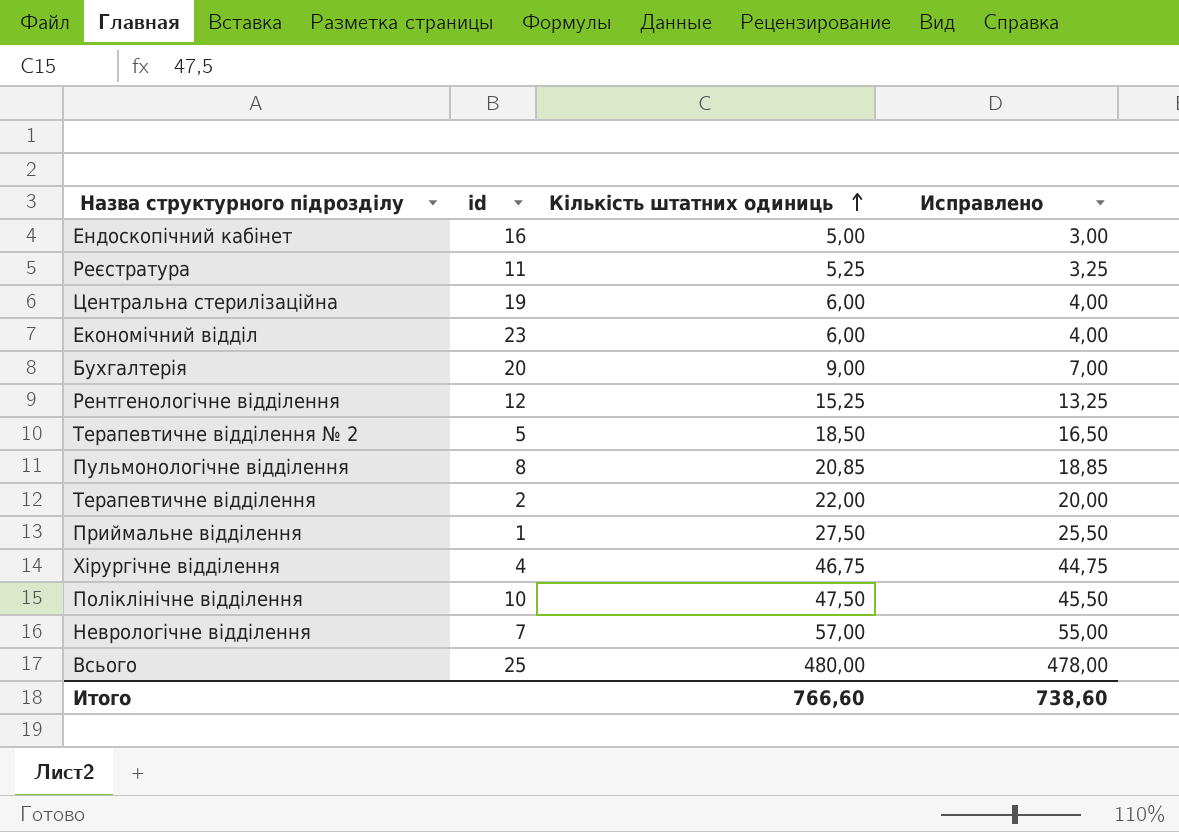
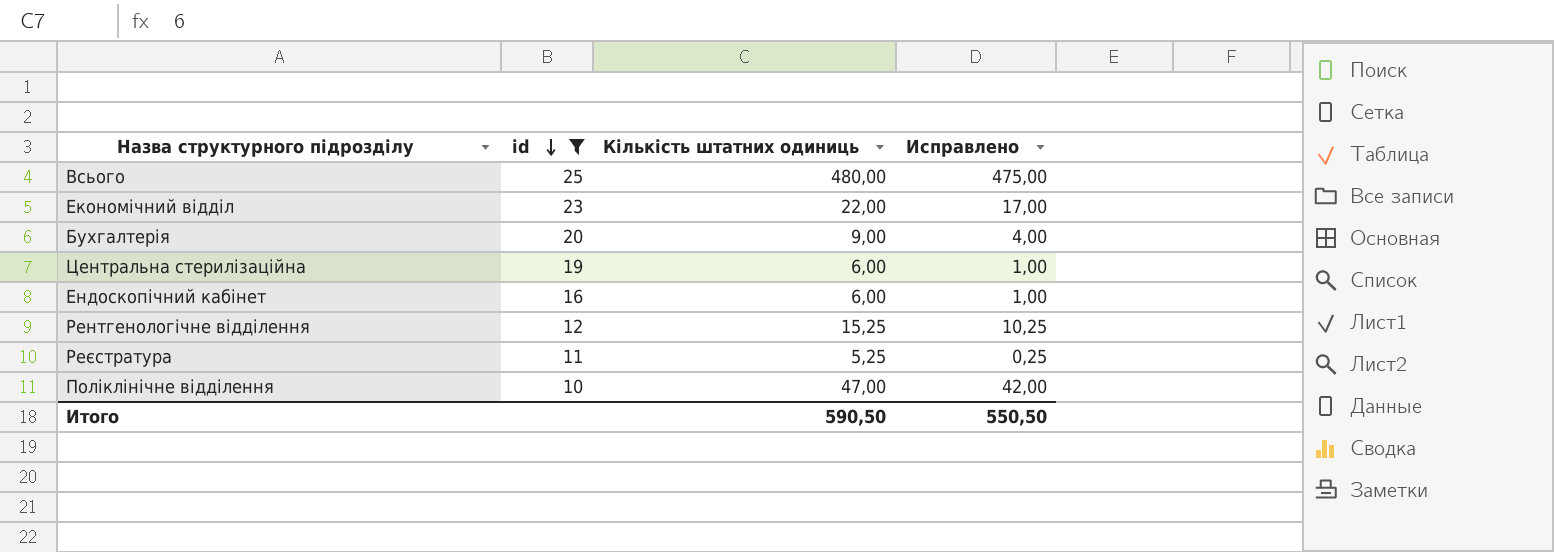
filter: none -> id >= 10
row order: Кількість штатних одиниць ascending -> id descending
column Исправлено | formula: [Кількість штатних одиниць] - 2 -> [Кількість штатних одиниць] - 5
Економічний відділ | Кількість штатних одиниць: 6,00 -> 22,00
Ендоскопічний кабінет | Кількість штатних одиниць: 5,00 -> 6,00
Поліклінічне відділення | Кількість штатних одиниць: 47,50 -> 47,00
Итого | Кількість штатних одиниць: 766,60 -> 590,50
Итого | Исправлено: 738,60 -> 550,50

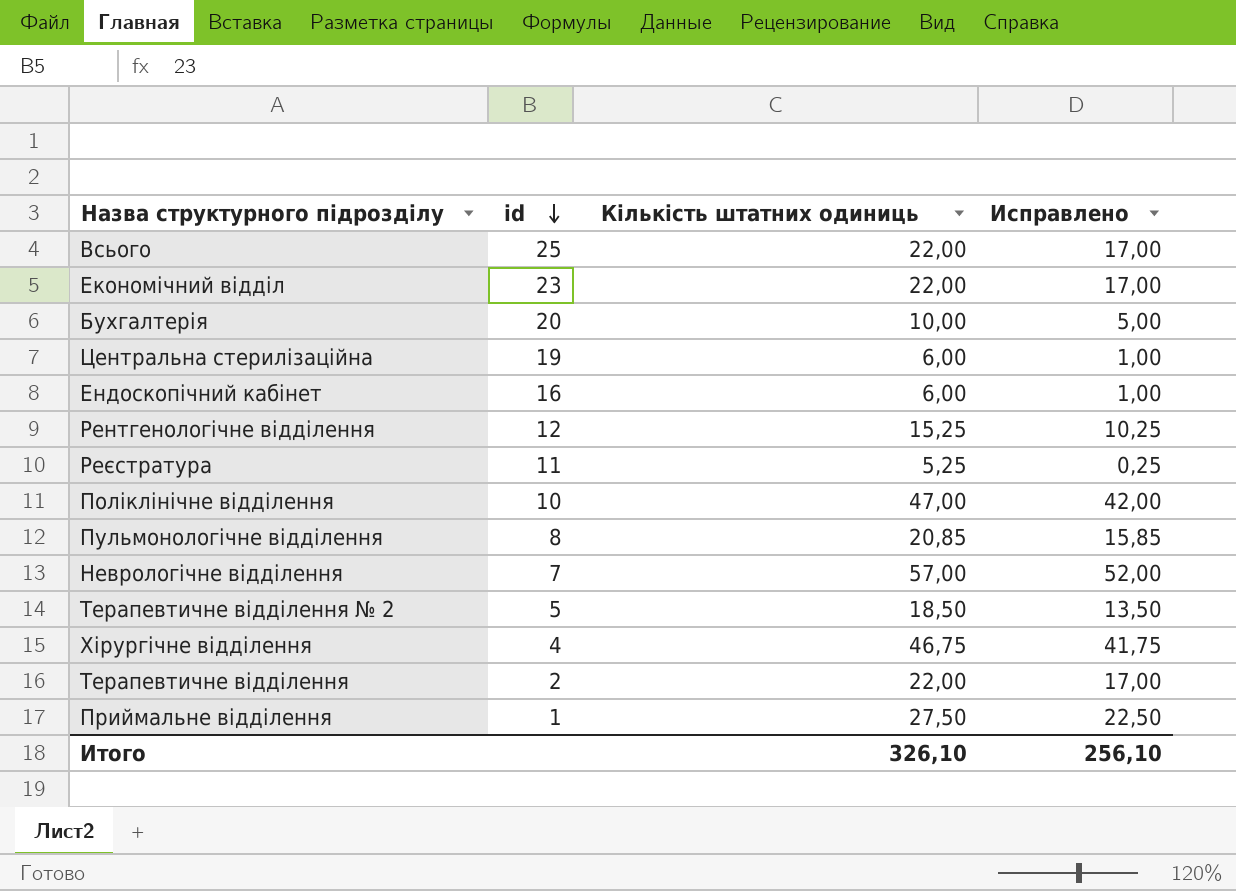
filter: id >= 10 -> none
Всього | Кількість штатних одиниць: 480,00 -> 22,00
Всього | Исправлено: 475,00 -> 17,00
Бухгалтерія | Кількість штатних одиниць: 9,00 -> 10,00
Бухгалтерія | Исправлено: 4,00 -> 5,00
Итого | Кількість штатних одиниць: 590,50 -> 326,10
Итого | Исправлено: 550,50 -> 256,10

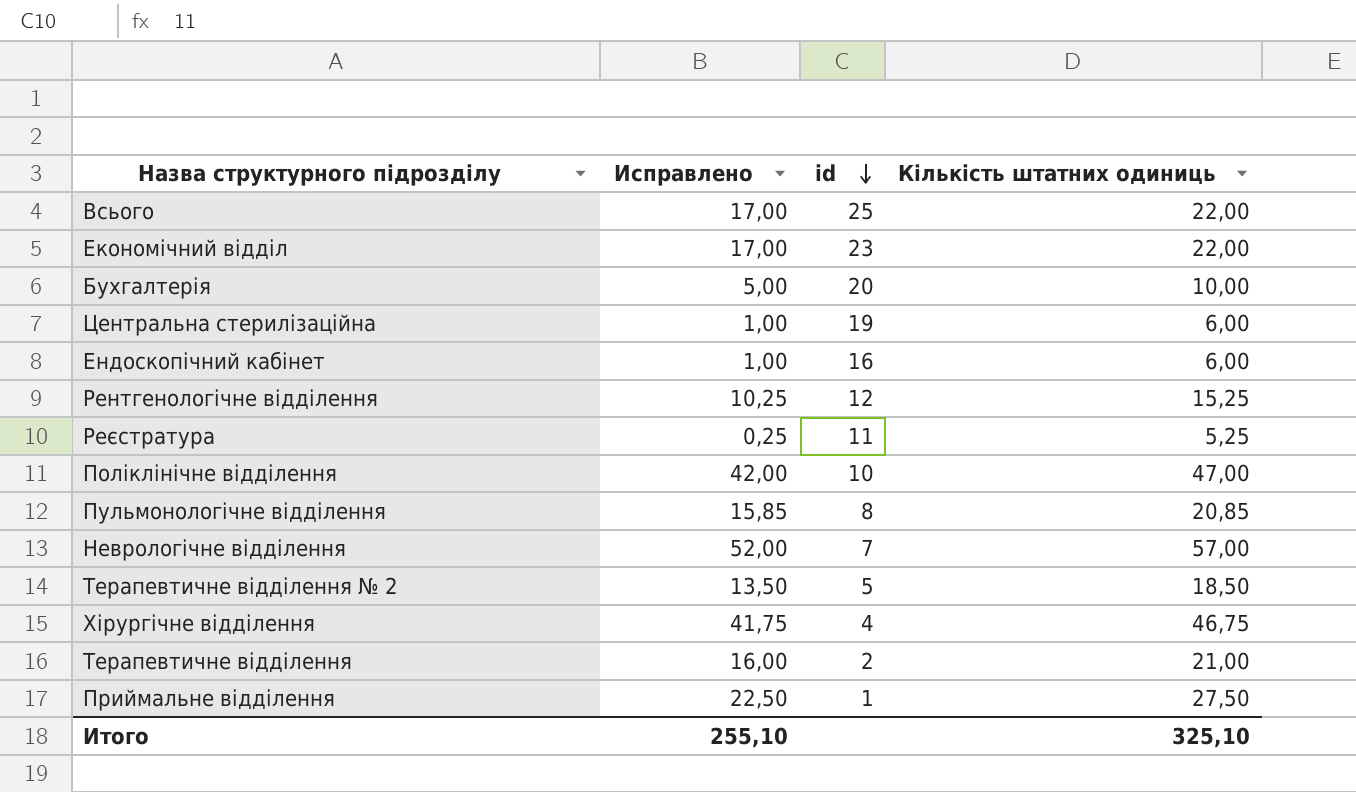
column Исправлено | position: 4 -> 2
Терапевтичне відділення | Исправлено: 17,00 -> 16,00
Терапевтичне відділення | Кількість штатних одиниць: 22,00 -> 21,00
Итого | Исправлено: 256,10 -> 255,10
Итого | Кількість штатних одиниць: 326,10 -> 325,10

